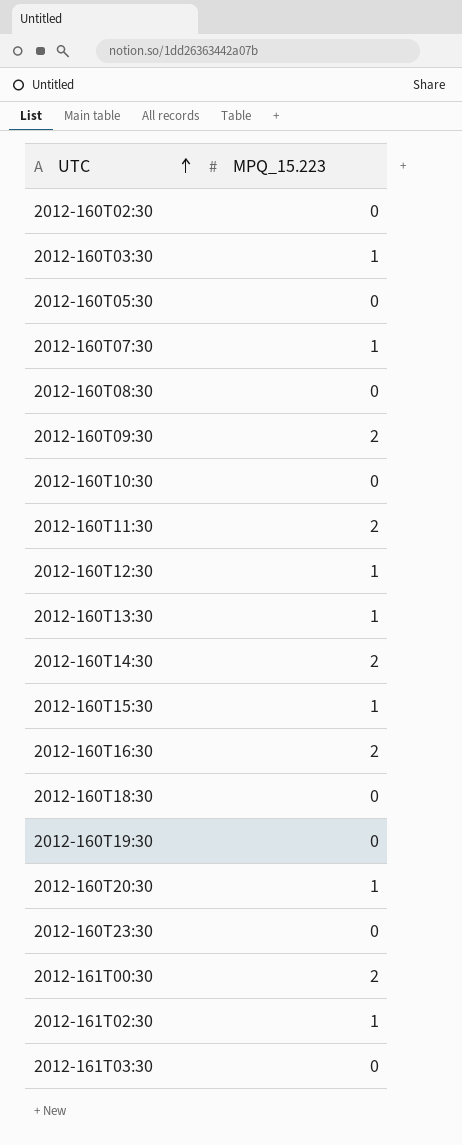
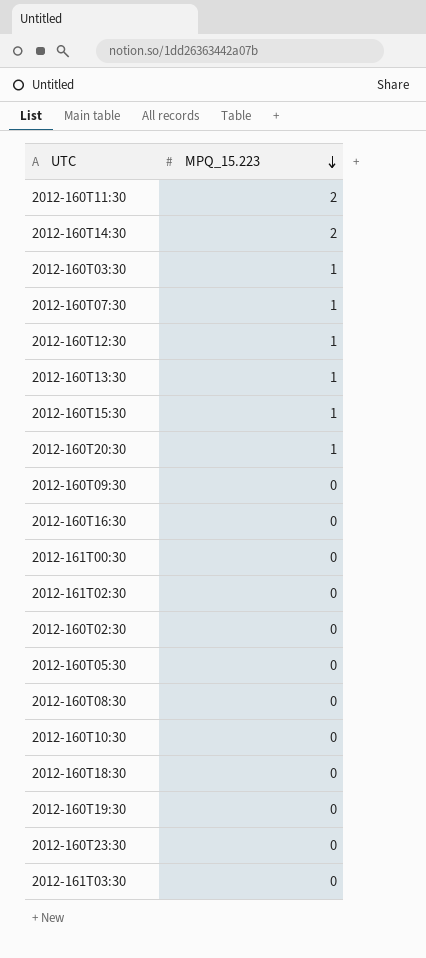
row order: UTC ascending -> MPQ_15.223 descending
2012-160T09:30 | MPQ_15.223: 2 -> 0
2012-160T16:30 | MPQ_15.223: 2 -> 0
2012-161T00:30 | MPQ_15.223: 2 -> 0
2012-161T02:30 | MPQ_15.223: 1 -> 0

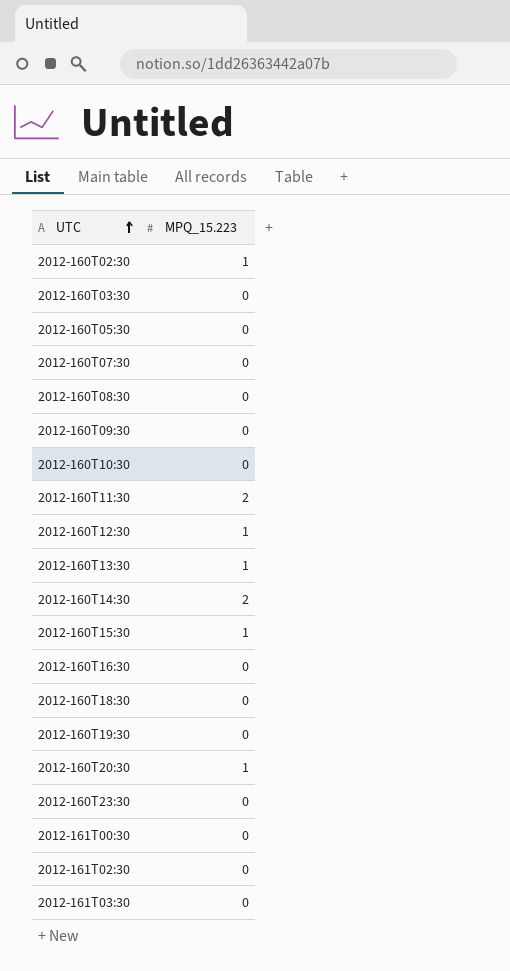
row order: MPQ_15.223 descending -> UTC ascending
2012-160T02:30 | MPQ_15.223: 0 -> 1
2012-160T03:30 | MPQ_15.223: 1 -> 0
2012-160T07:30 | MPQ_15.223: 1 -> 0

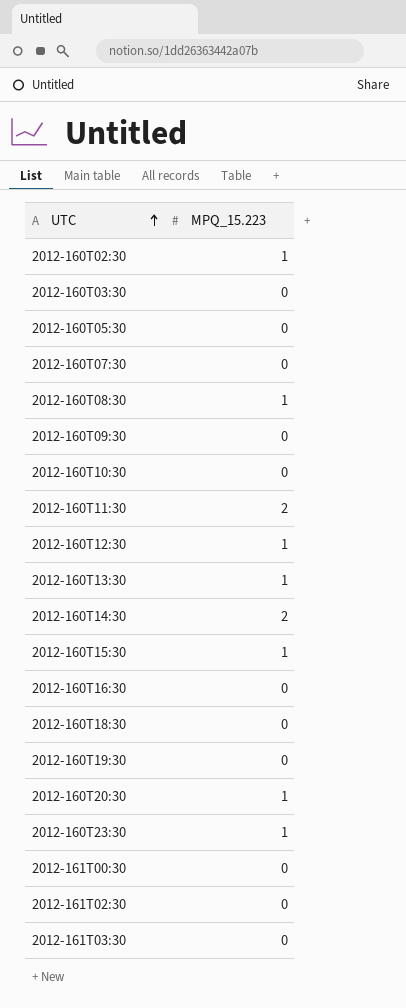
2012-160T08:30 | MPQ_15.223: 0 -> 1
2012-160T23:30 | MPQ_15.223: 0 -> 1

